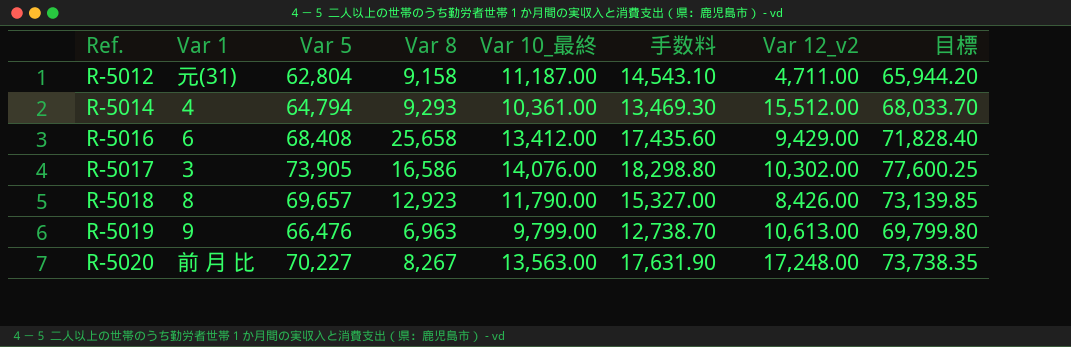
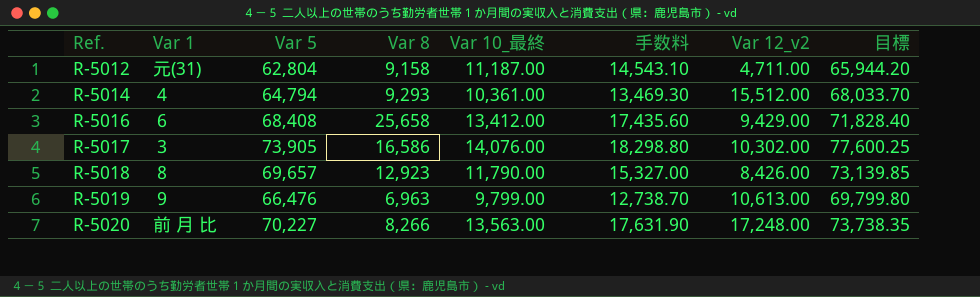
R-5020 | Var 8: 8,267 -> 8,266

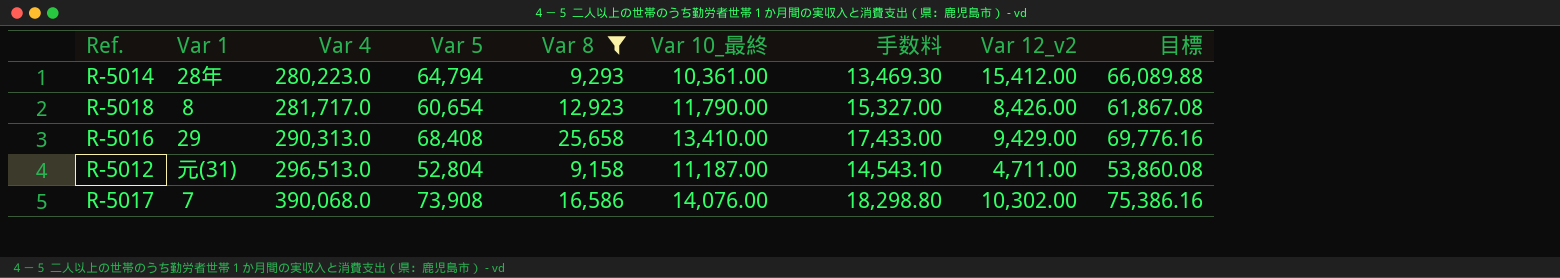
filter: none -> Var 8 >= 9,158
row order: Ref. ascending -> Var 4 ascending
column Var 4 | position: none -> 3
column 目標 | formula: [Var 5] * 1.05 -> [Var 5] * 1.02
R-5014 | Var 1: ４ -> 28年
R-5014 | Var 12_v2: 15,512.00 -> 15,412.00
R-5018 | Var 5: 69,657 -> 60,654
R-5016 | Var 1: ６ -> 29
R-5016 | Var 10_最終: 13,412.00 -> 13,410.00
R-5016 | 手数料: 17,435.60 -> 17,433.00
R-5012 | Var 5: 62,804 -> 52,804
R-5017 | Var 1: ３ -> ７
R-5017 | Var 5: 73,905 -> 73,908

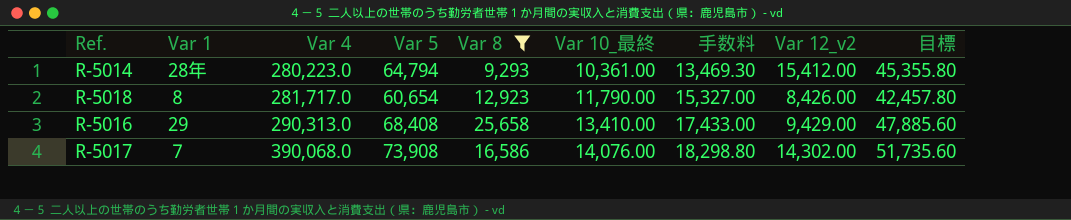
column 目標 | formula: [Var 5] * 1.02 -> [Var 5] * 0.7
row R-5012: 元(31) | 296,513.0 | 52,804 | 9,158 | 11,187.00 | 14,543.10 | 4,711.00 | 53,860.08 -> none
R-5017 | Var 12_v2: 10,302.00 -> 14,302.00

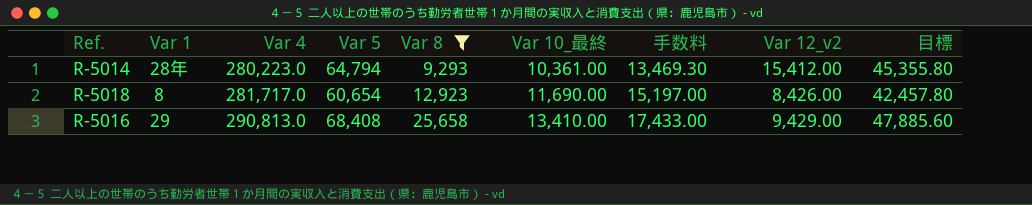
row R-5017: ７ | 390,068.0 | 73,908 | 16,586 | 14,076.00 | 18,298.80 | 14,302.00 | 51,735.60 -> none
R-5018 | Var 10_最終: 11,790.00 -> 11,690.00
R-5018 | 手数料: 15,327.00 -> 15,197.00
R-5016 | Var 4: 290,313.0 -> 290,813.0

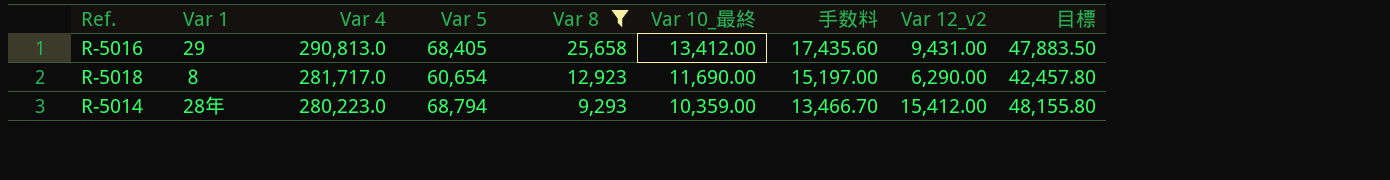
row order: Var 4 ascending -> Var 4 descending
R-5016 | Var 5: 68,408 -> 68,405
R-5016 | Var 10_最終: 13,410.00 -> 13,412.00
R-5016 | 手数料: 17,433.00 -> 17,435.60
R-5016 | Var 12_v2: 9,429.00 -> 9,431.00
R-5016 | 目標: 47,885.60 -> 47,883.50
R-5018 | Var 12_v2: 8,426.00 -> 6,290.00
R-5014 | Var 5: 64,794 -> 68,794
R-5014 | Var 10_最終: 10,361.00 -> 10,359.00
R-5014 | 手数料: 13,469.30 -> 13,466.70
R-5014 | 目標: 45,355.80 -> 48,155.80

